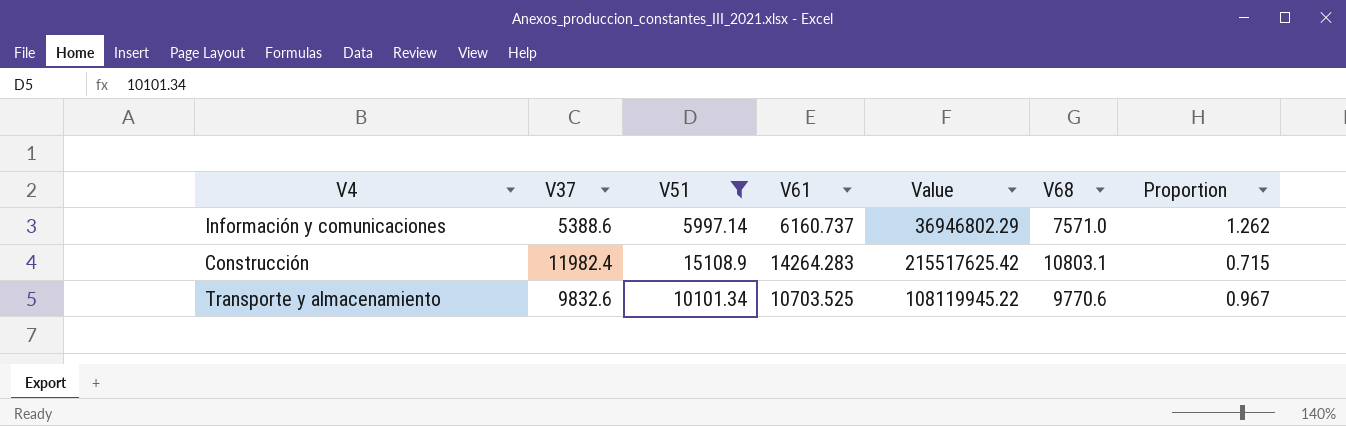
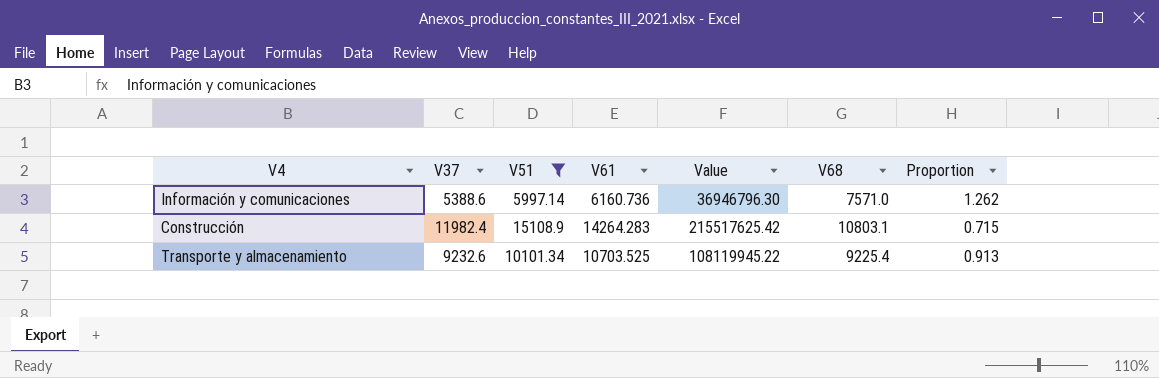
Información y comunicaciones | V61: 6160.737 -> 6160.736
Información y comunicaciones | Value: 36946802.29 -> 36946796.30
Transporte y almacenamiento | V37: 9832.6 -> 9232.6
Transporte y almacenamiento | V68: 9770.6 -> 9225.4
Transporte y almacenamiento | Proportion: 0.967 -> 0.913

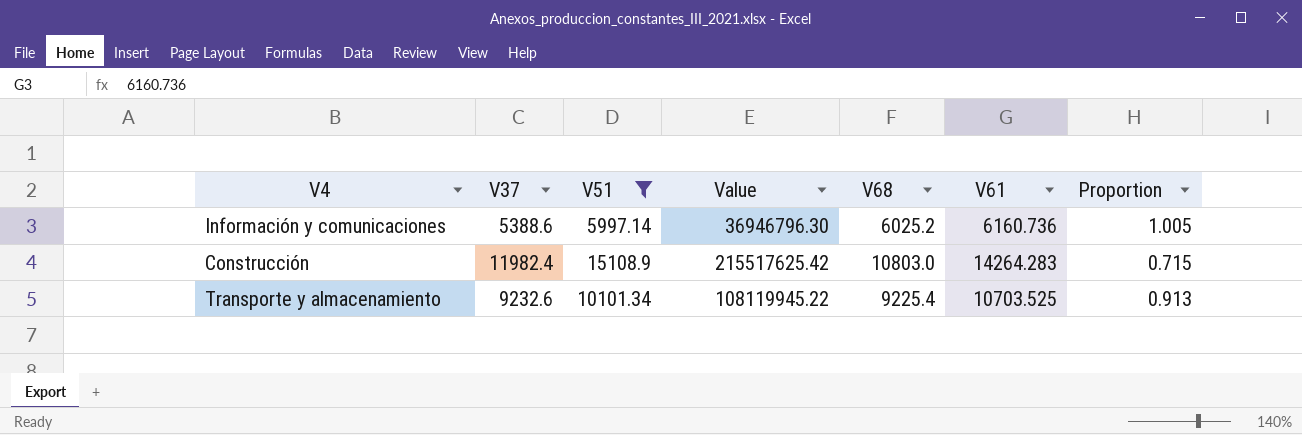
column V61 | position: 4 -> 6
Información y comunicaciones | V68: 7571.0 -> 6025.2
Información y comunicaciones | Proportion: 1.262 -> 1.005
Construcción | V68: 10803.1 -> 10803.0

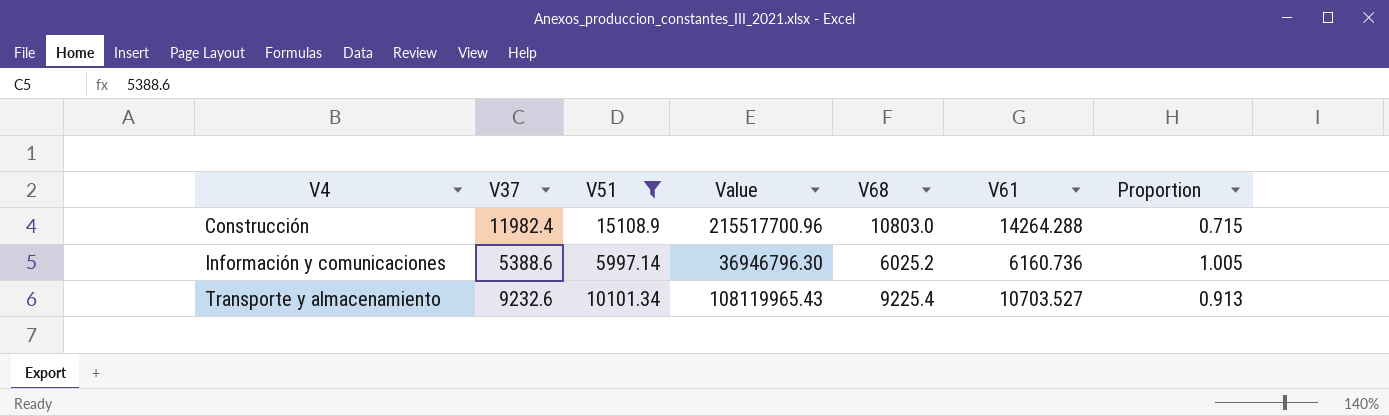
row order: none -> V4 ascending
Construcción | Value: 215517625.42 -> 215517700.96
Construcción | V61: 14264.283 -> 14264.288
Transporte y almacenamiento | Value: 108119945.22 -> 108119965.43
Transporte y almacenamiento | V61: 10703.525 -> 10703.527

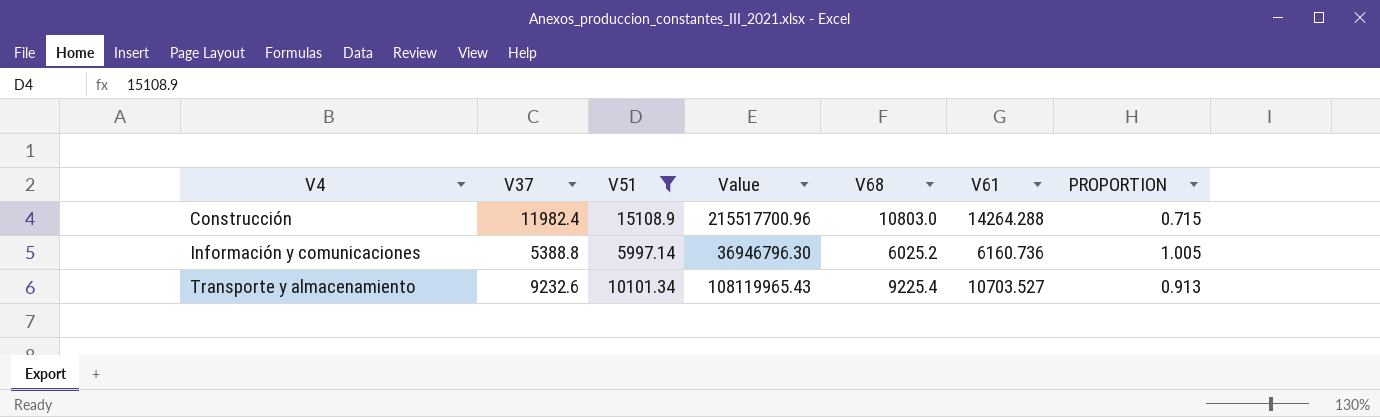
column name: Proportion -> PROPORTION
Información y comunicaciones | V37: 5388.6 -> 5388.8

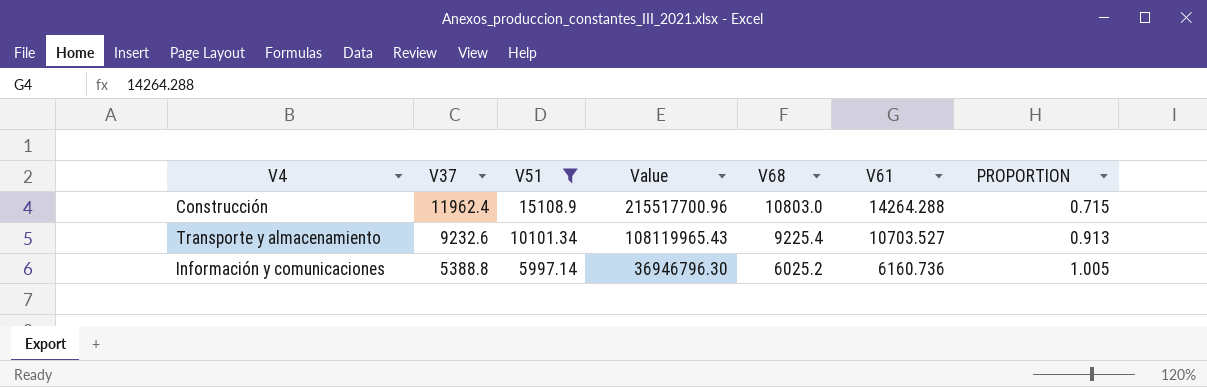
row order: V4 ascending -> V37 descending
Construcción | V37: 11982.4 -> 11962.4

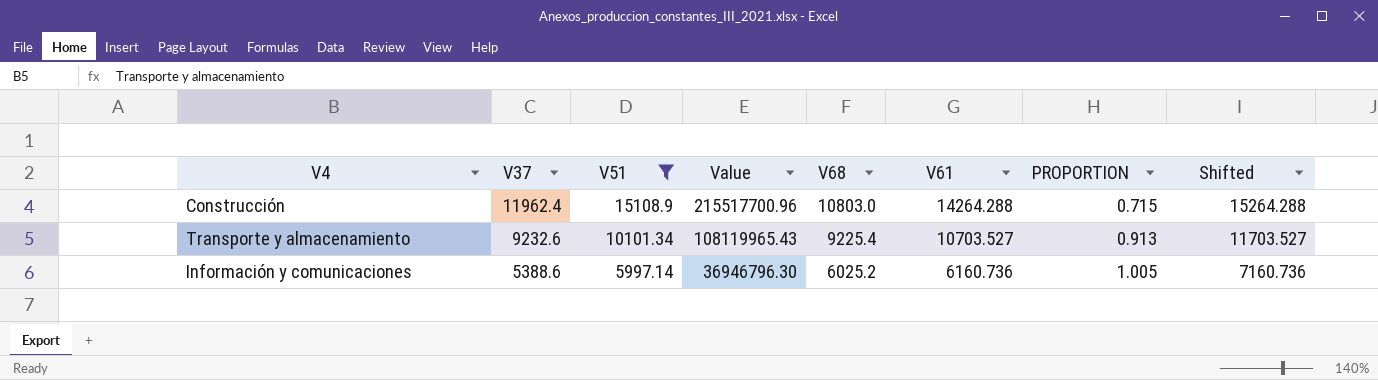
column Shifted | formula: none -> [V61] + 1000
Información y comunicaciones | V37: 5388.8 -> 5388.6

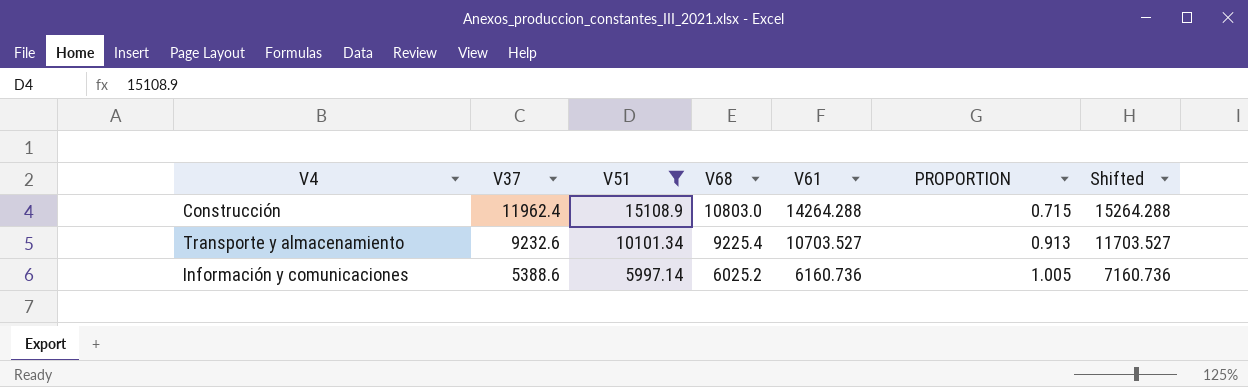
column Value | formula: [V51] * [V61] -> none

